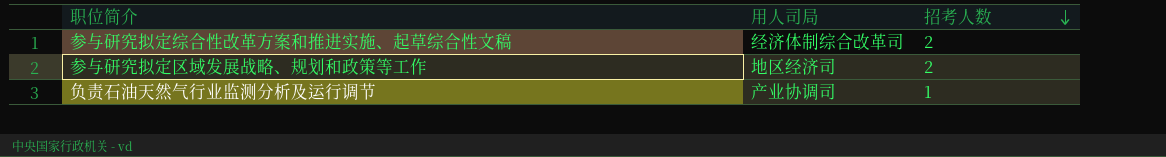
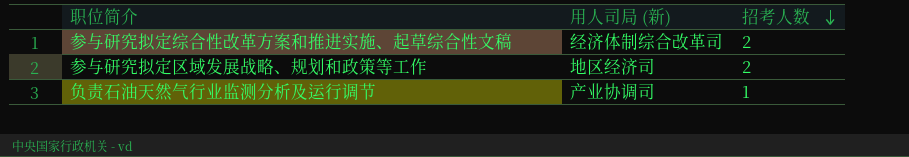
column name: 用人司局 -> 用人司局 (新)

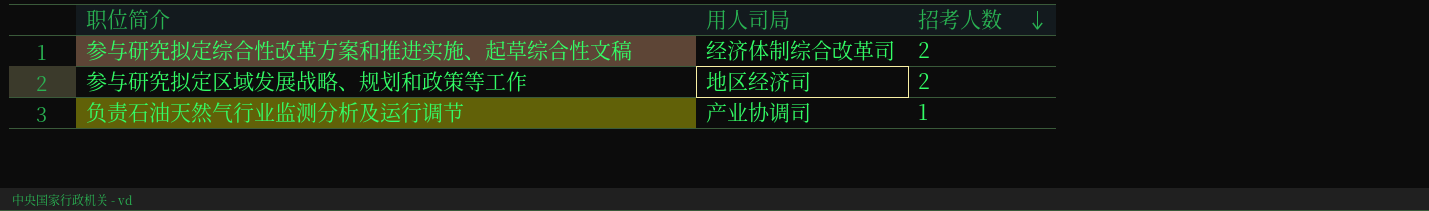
column name: 用人司局 (新) -> 用人司局

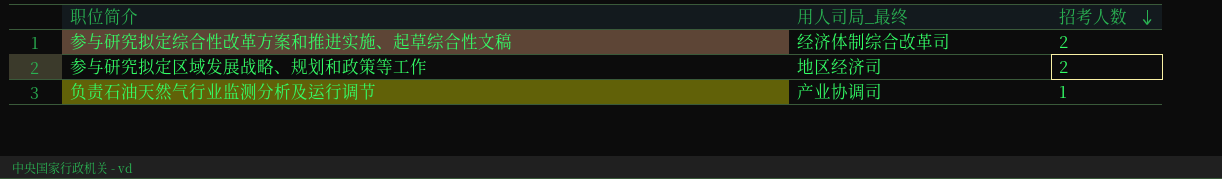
column name: 用人司局 -> 用人司局_最终

